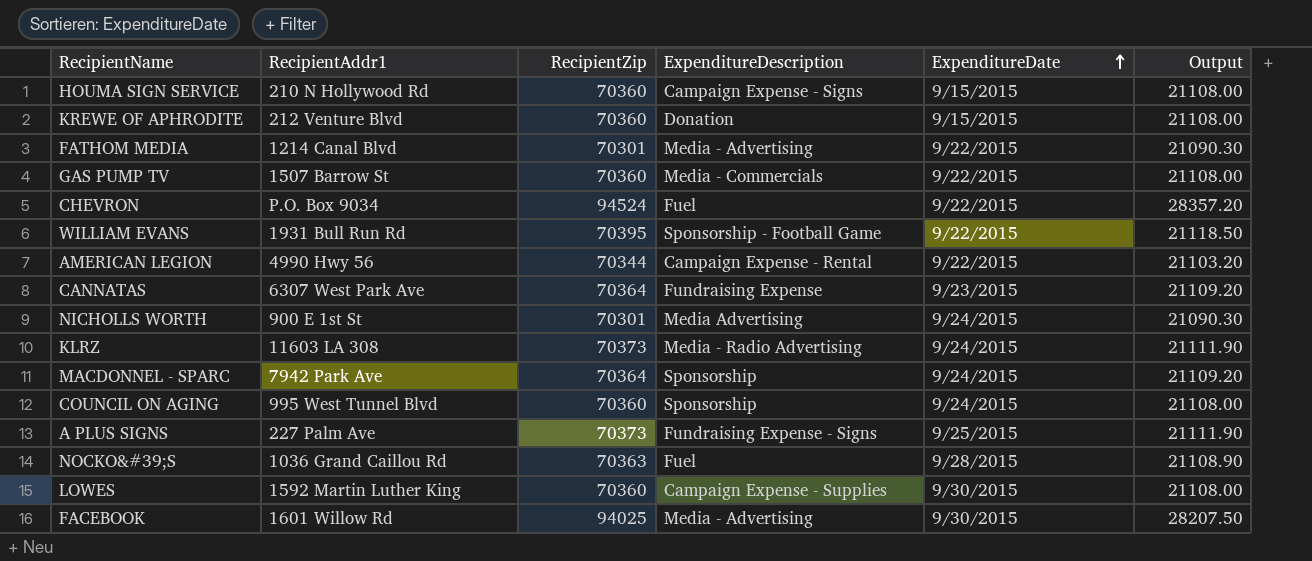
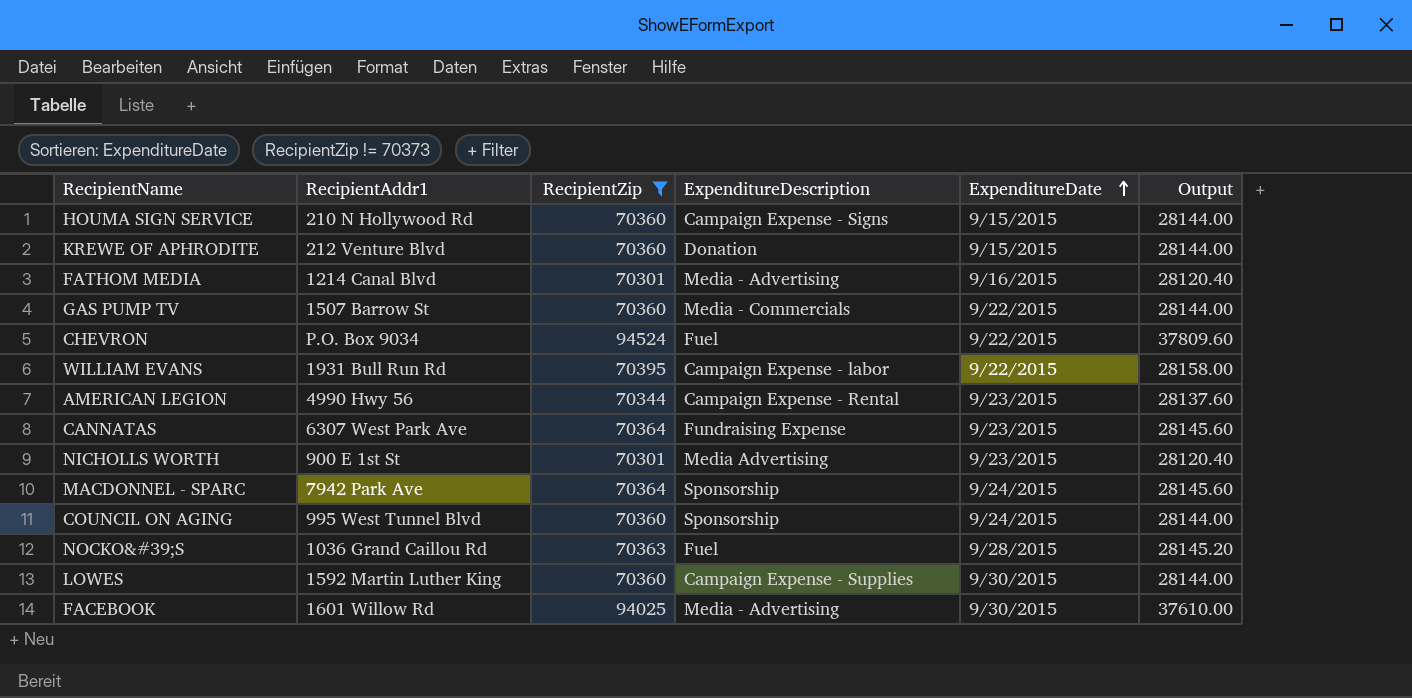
filter: none -> RecipientZip != 70373
column Output | formula: [RecipientZip] * 0.3 -> [RecipientZip] * 0.4
FATHOM MEDIA | ExpenditureDate: 9/22/2015 -> 9/16/2015
WILLIAM EVANS | ExpenditureDescription: Sponsorship - Football Game -> Campaign Expense - labor
AMERICAN LEGION | ExpenditureDate: 9/22/2015 -> 9/23/2015
NICHOLLS WORTH | ExpenditureDate: 9/24/2015 -> 9/23/2015

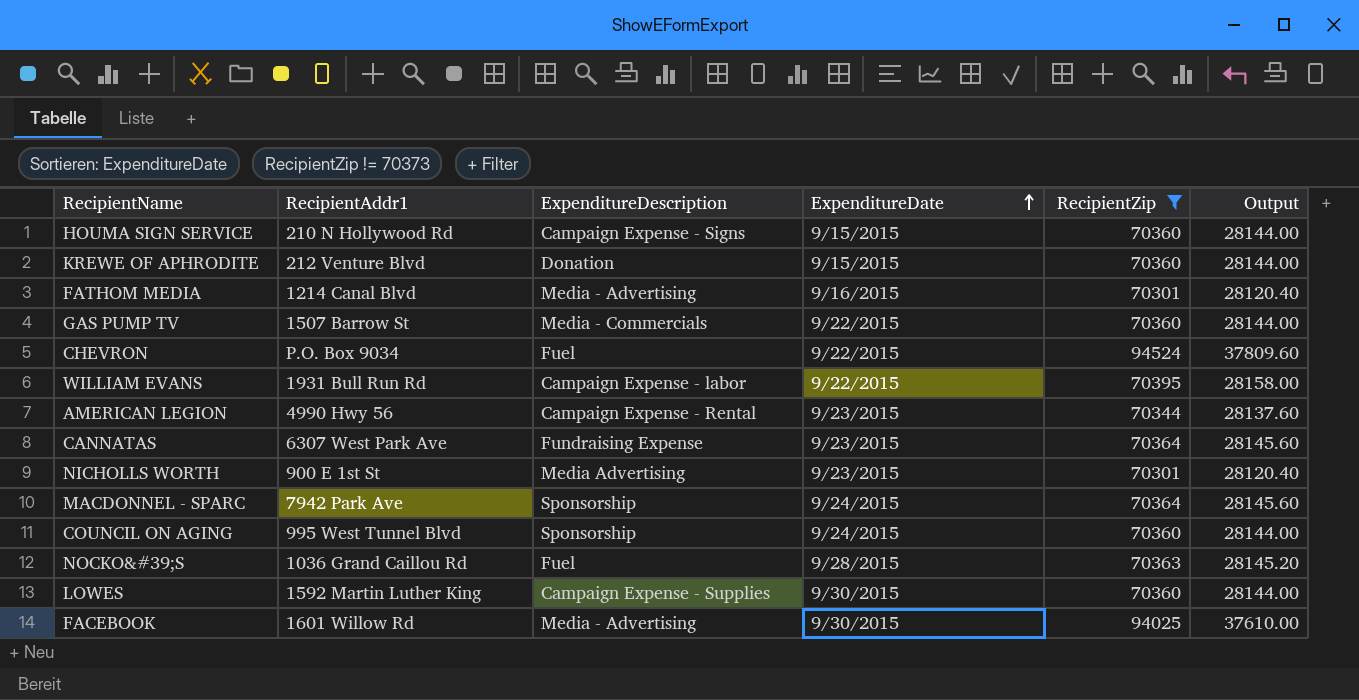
column RecipientZip | position: 3 -> 5

